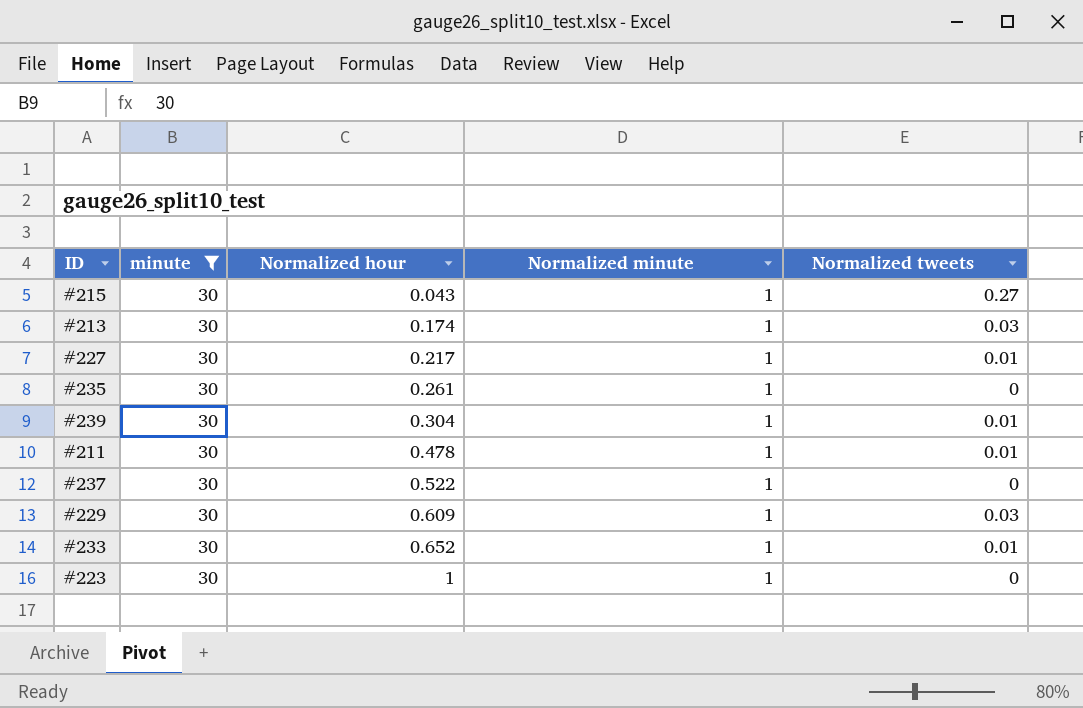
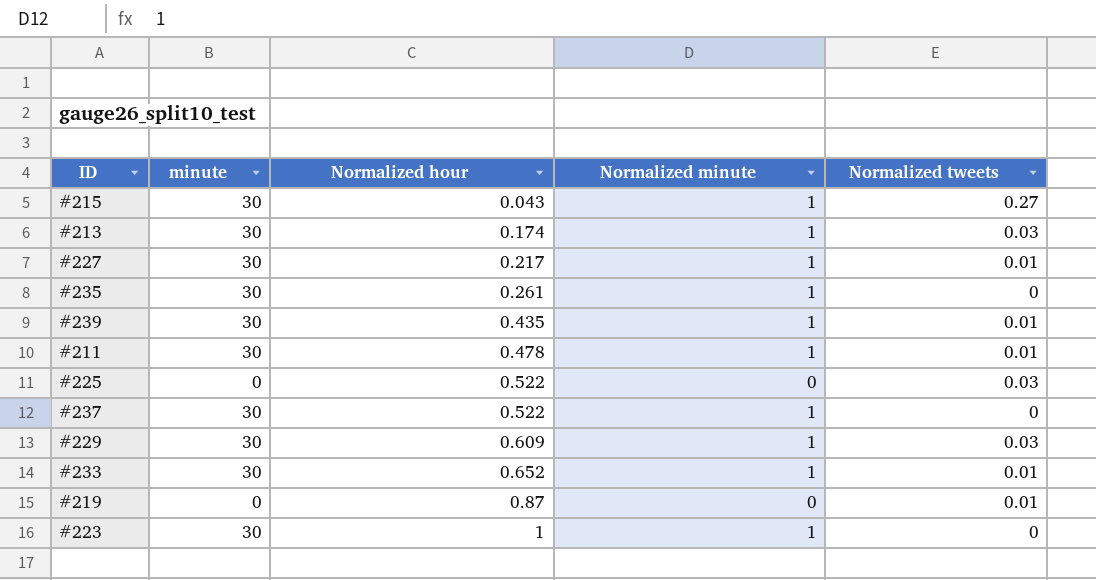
filter: minute = 30 -> none
#239 | Normalized hour: 0.304 -> 0.435

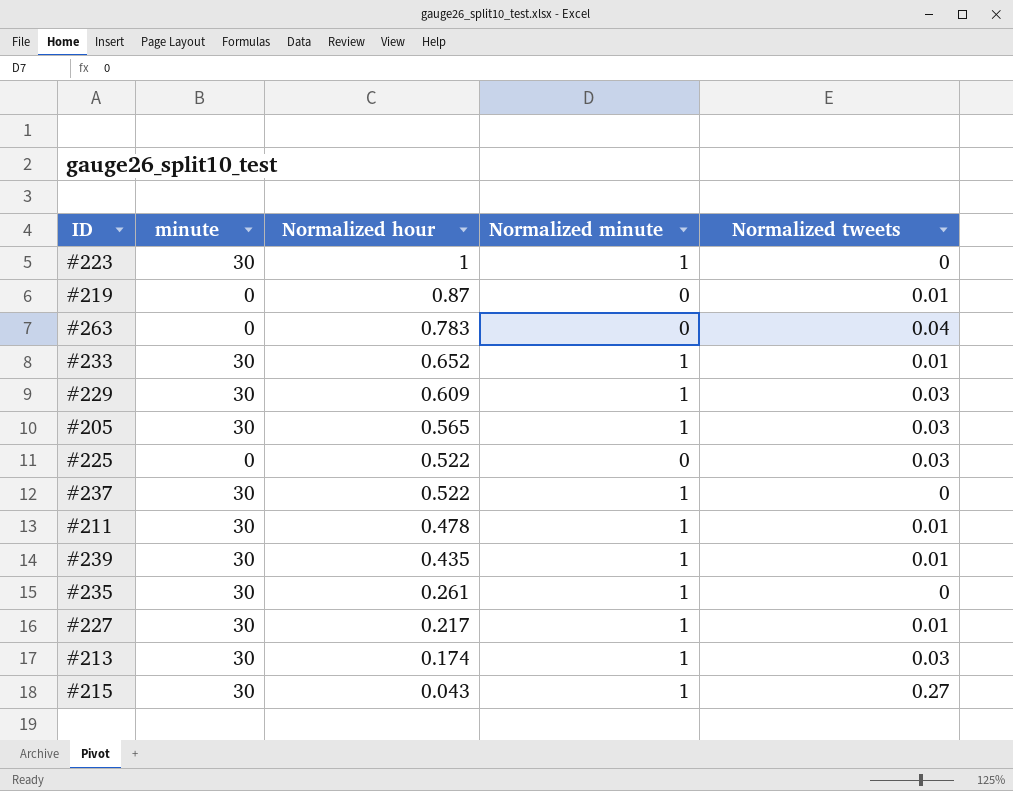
row order: Normalized hour ascending -> Normalized hour descending
row #263: none -> 0 | 0.783 | 0 | 0.04
row #205: none -> 30 | 0.565 | 1 | 0.03

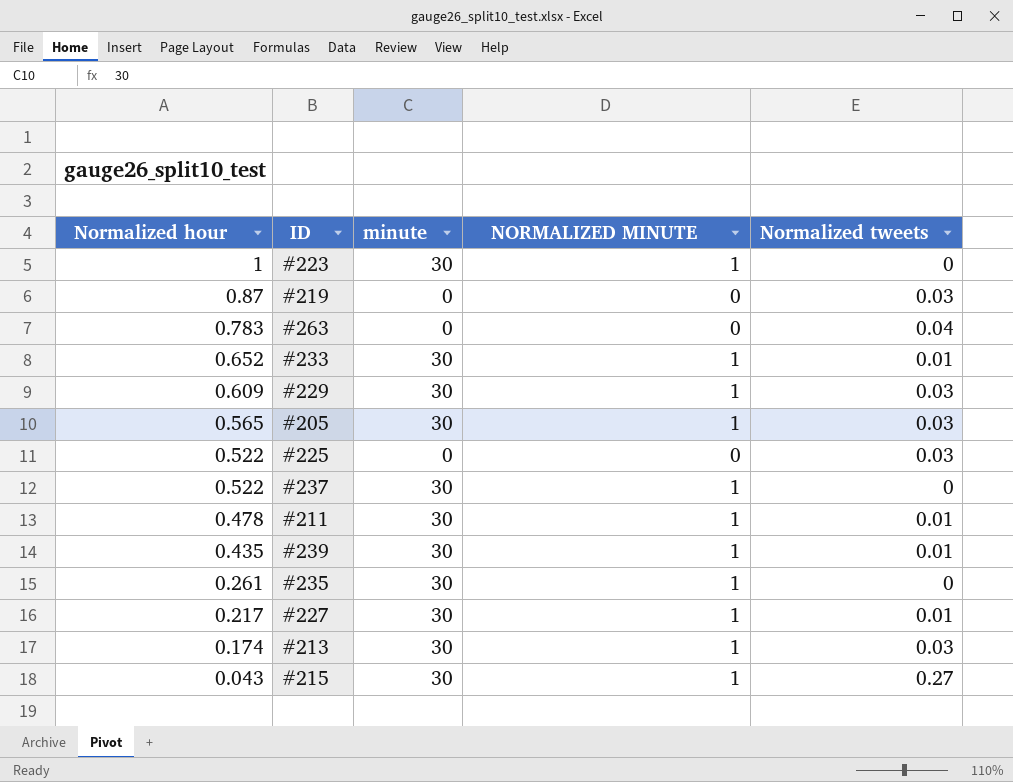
column Normalized hour | position: 3 -> 1
column name: Normalized minute -> NORMALIZED MINUTE
#219 | Normalized tweets: 0.01 -> 0.03

